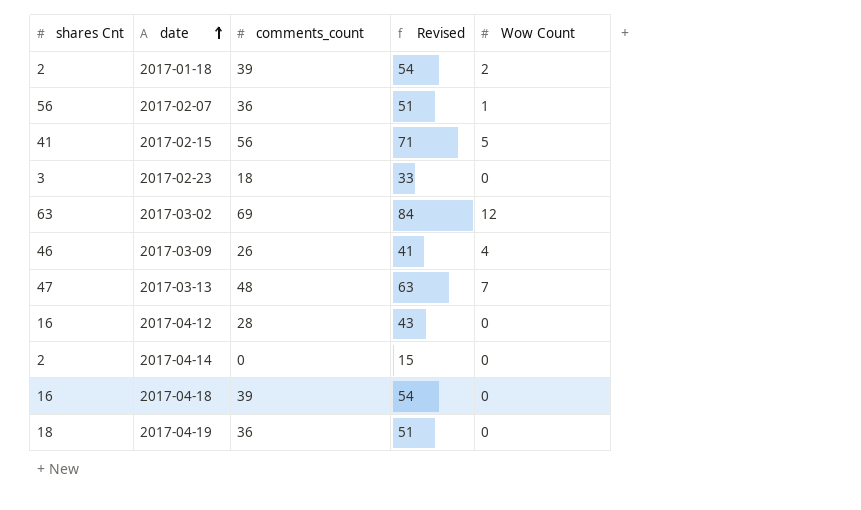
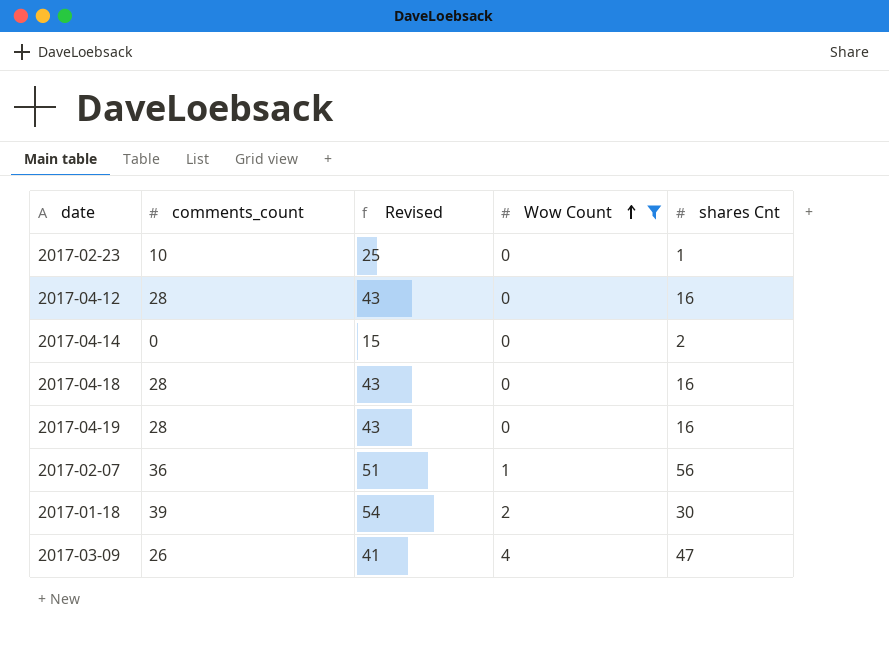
filter: none -> Wow Count <= 4
row order: date ascending -> Wow Count ascending
column shares Cnt | position: 1 -> 5
2017-02-23 | comments_count: 18 -> 10
2017-02-23 | Revised: 33 -> 25
2017-02-23 | shares Cnt: 3 -> 1
2017-04-18 | comments_count: 39 -> 28
2017-04-18 | Revised: 54 -> 43
2017-04-19 | comments_count: 36 -> 28
2017-04-19 | Revised: 51 -> 43
2017-04-19 | shares Cnt: 18 -> 16
2017-01-18 | shares Cnt: 2 -> 30
2017-03-09 | shares Cnt: 46 -> 47

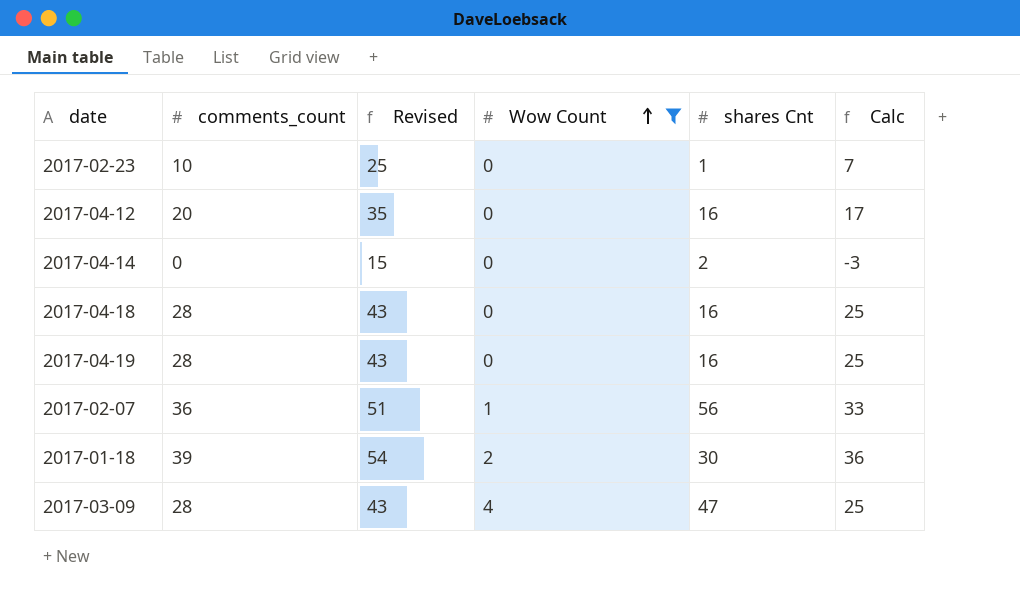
column Calc | formula: none -> [comments_count] - 3
2017-04-12 | comments_count: 28 -> 20
2017-04-12 | Revised: 43 -> 35
2017-03-09 | comments_count: 26 -> 28
2017-03-09 | Revised: 41 -> 43

